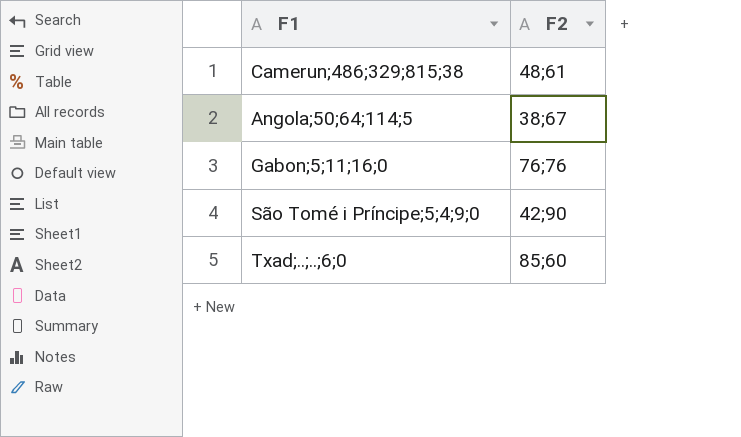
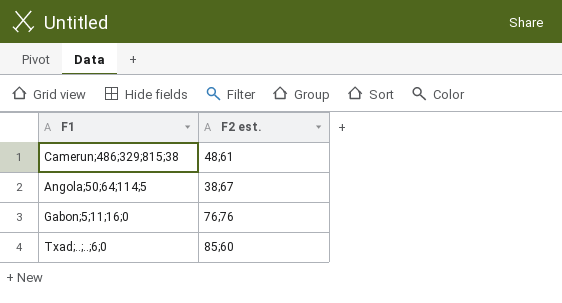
column name: F2 -> F2 est.
row São Tomé i Príncipe;5;4;9;0: 42;90 -> none

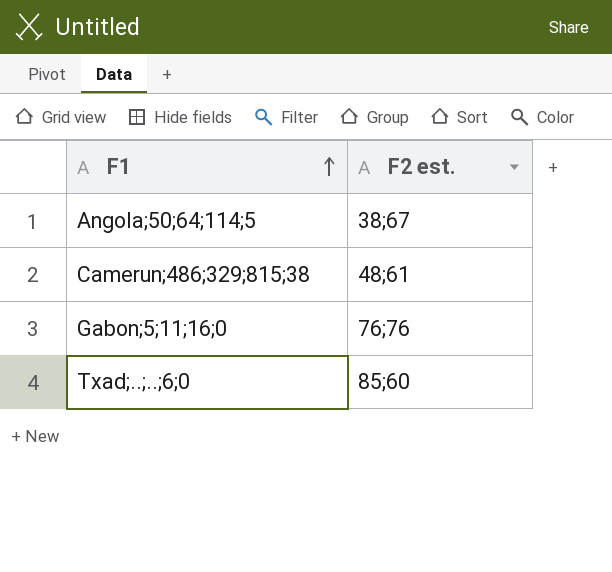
row order: none -> F1 ascending

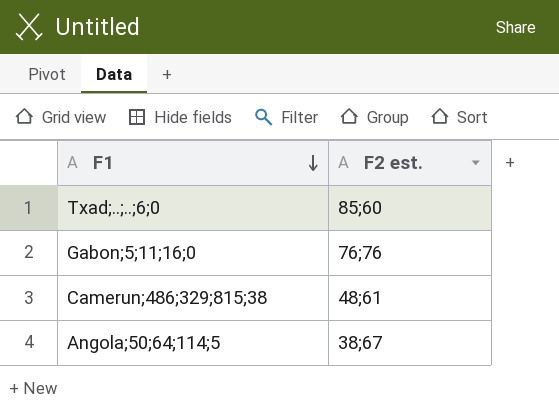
row order: F1 ascending -> F1 descending

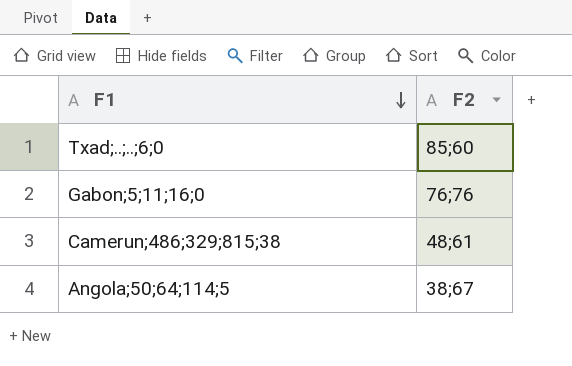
column name: F2 est. -> F2

